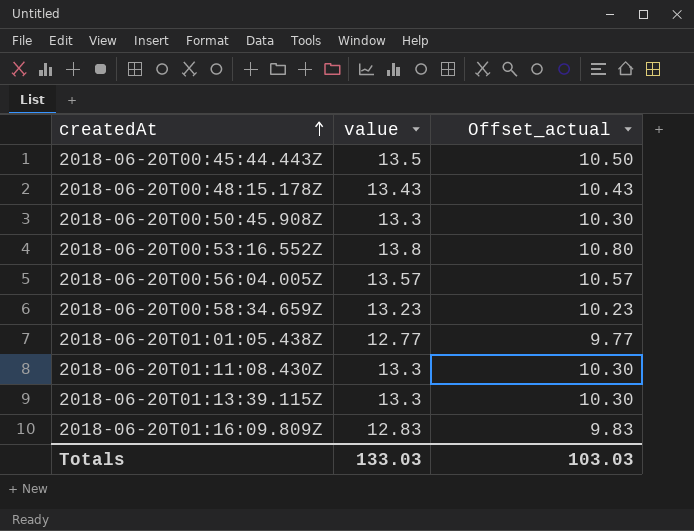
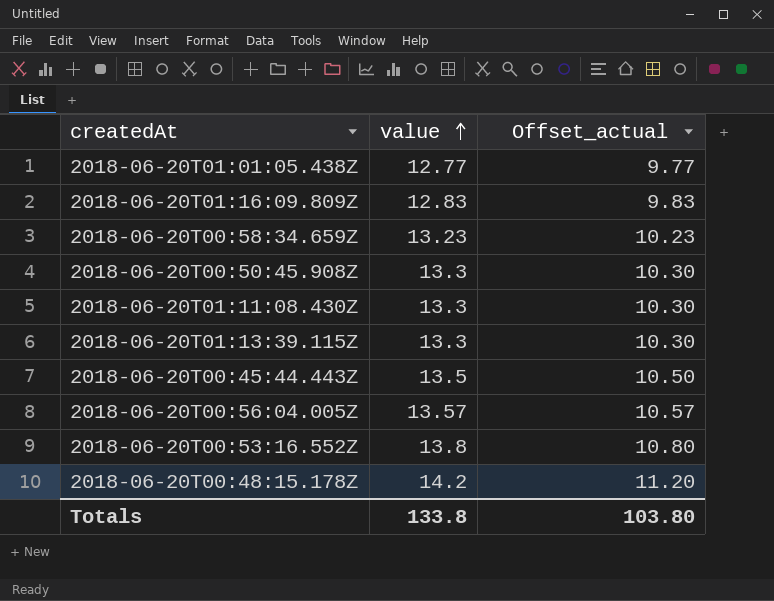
row order: createdAt ascending -> value ascending
2018-06-20T00:48:15.178Z | value: 13.43 -> 14.2
2018-06-20T00:48:15.178Z | Offset_actual: 10.43 -> 11.20
Totals | value: 133.03 -> 133.8
Totals | Offset_actual: 103.03 -> 103.80

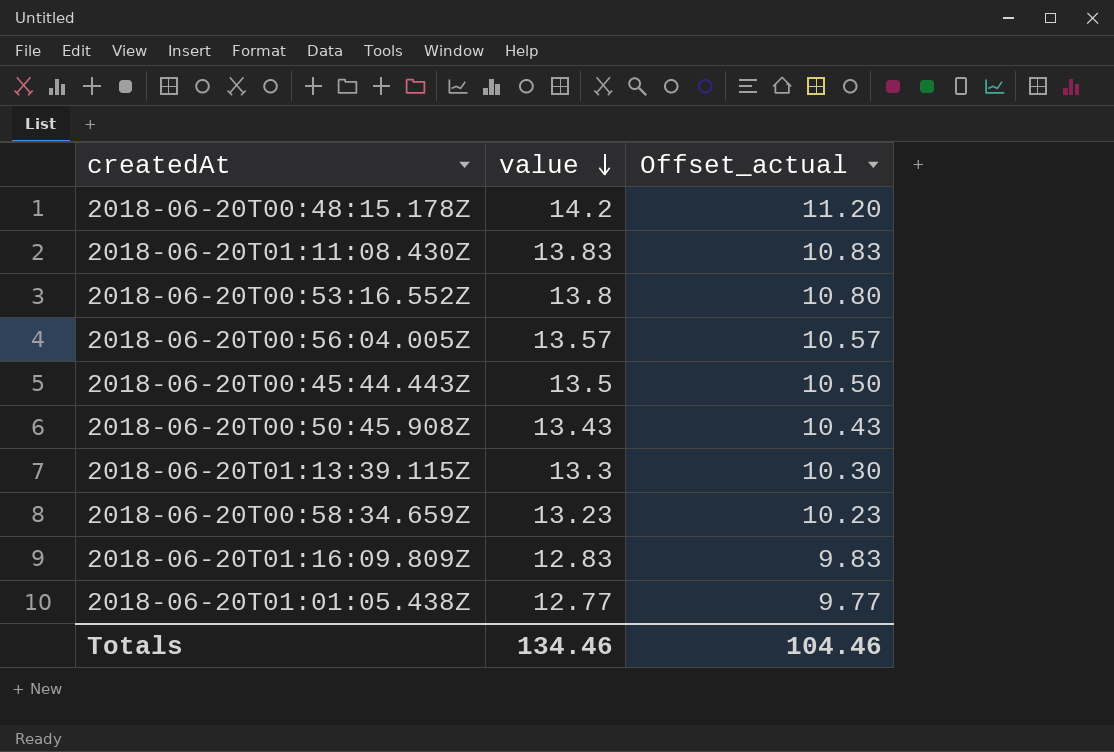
row order: value ascending -> value descending
2018-06-20T01:11:08.430Z | value: 13.3 -> 13.83
2018-06-20T01:11:08.430Z | Offset_actual: 10.30 -> 10.83
2018-06-20T00:50:45.908Z | value: 13.3 -> 13.43
2018-06-20T00:50:45.908Z | Offset_actual: 10.30 -> 10.43
Totals | value: 133.8 -> 134.46
Totals | Offset_actual: 103.80 -> 104.46

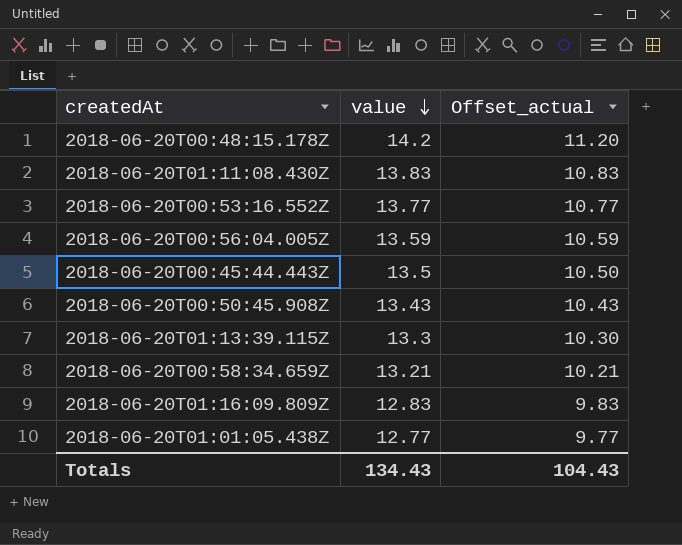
2018-06-20T00:53:16.552Z | value: 13.8 -> 13.77
2018-06-20T00:53:16.552Z | Offset_actual: 10.80 -> 10.77
2018-06-20T00:56:04.005Z | value: 13.57 -> 13.59
2018-06-20T00:56:04.005Z | Offset_actual: 10.57 -> 10.59
2018-06-20T00:58:34.659Z | value: 13.23 -> 13.21
2018-06-20T00:58:34.659Z | Offset_actual: 10.23 -> 10.21
Totals | value: 134.46 -> 134.43
Totals | Offset_actual: 104.46 -> 104.43

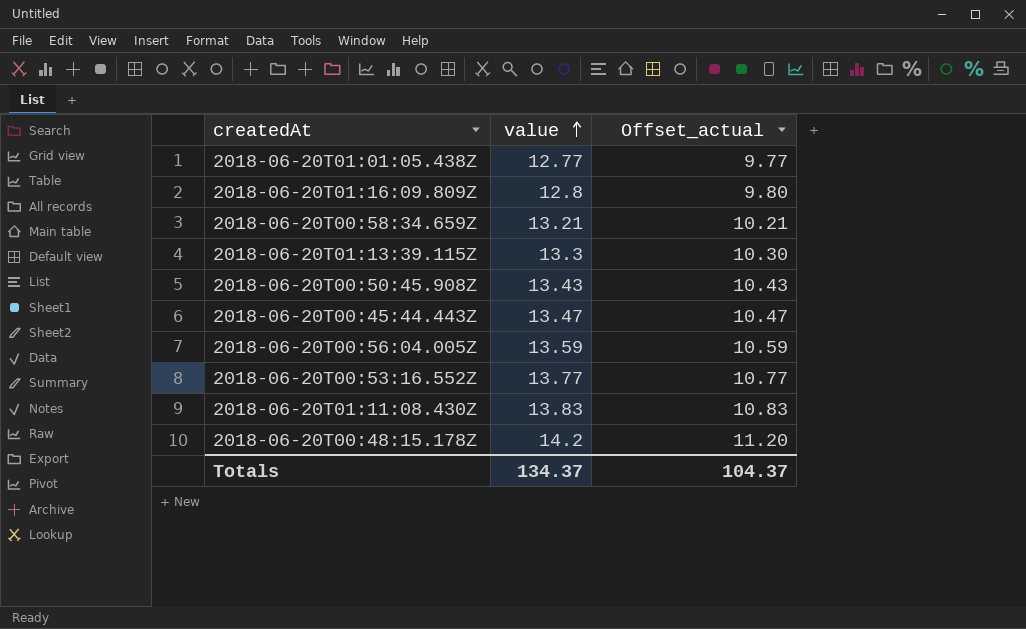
row order: value descending -> value ascending
2018-06-20T01:16:09.809Z | value: 12.83 -> 12.8
2018-06-20T01:16:09.809Z | Offset_actual: 9.83 -> 9.80
2018-06-20T00:45:44.443Z | value: 13.5 -> 13.47
2018-06-20T00:45:44.443Z | Offset_actual: 10.50 -> 10.47
Totals | value: 134.43 -> 134.37
Totals | Offset_actual: 104.43 -> 104.37

